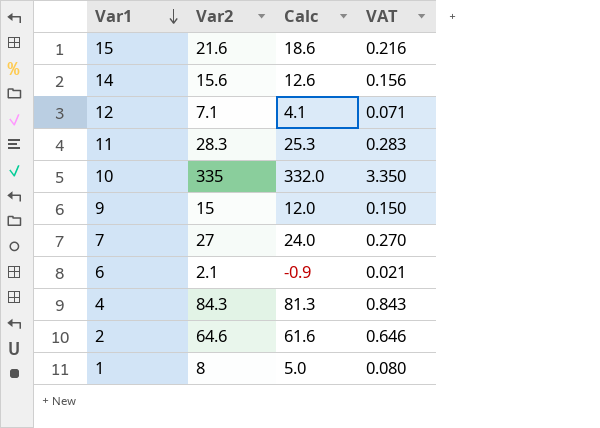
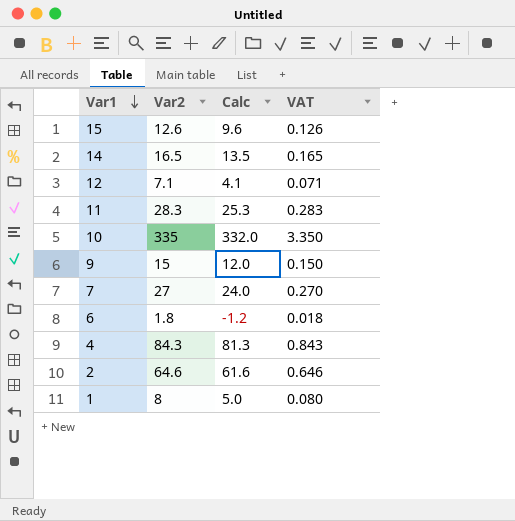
15 | Var2: 21.6 -> 12.6
15 | Calc: 18.6 -> 9.6
15 | VAT: 0.216 -> 0.126
14 | Var2: 15.6 -> 16.5
14 | Calc: 12.6 -> 13.5
14 | VAT: 0.156 -> 0.165
6 | Var2: 2.1 -> 1.8
6 | Calc: -0.9 -> -1.2
6 | VAT: 0.021 -> 0.018

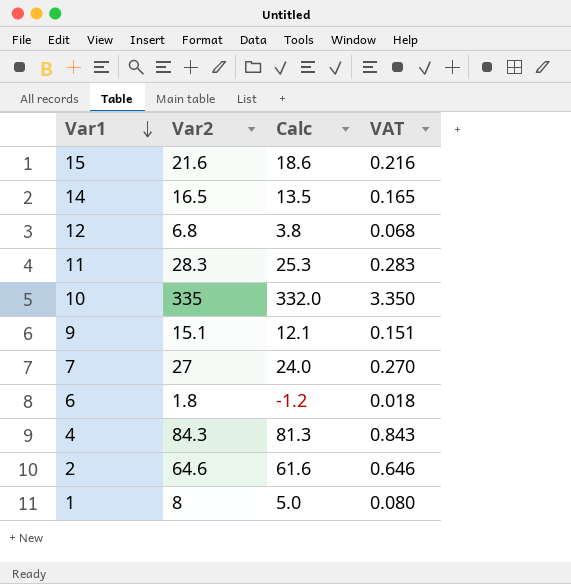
15 | Var2: 12.6 -> 21.6
15 | Calc: 9.6 -> 18.6
15 | VAT: 0.126 -> 0.216
12 | Var2: 7.1 -> 6.8
12 | Calc: 4.1 -> 3.8
12 | VAT: 0.071 -> 0.068
9 | Var2: 15 -> 15.1
9 | Calc: 12.0 -> 12.1
9 | VAT: 0.150 -> 0.151

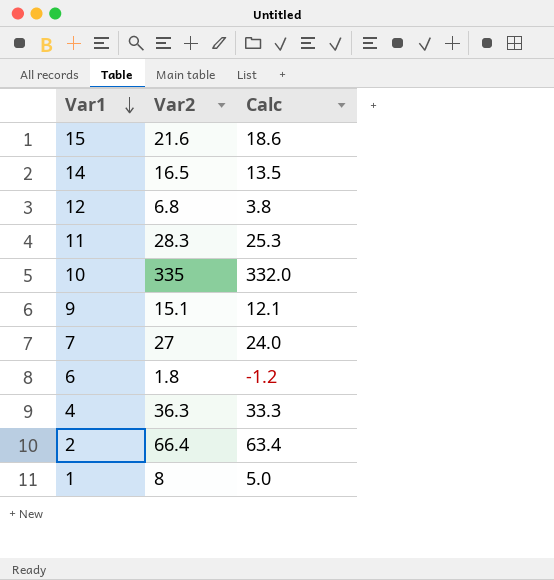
column VAT | formula: [Var2] * 0.01 -> none
4 | Var2: 84.3 -> 36.3
4 | Calc: 81.3 -> 33.3
2 | Var2: 64.6 -> 66.4
2 | Calc: 61.6 -> 63.4

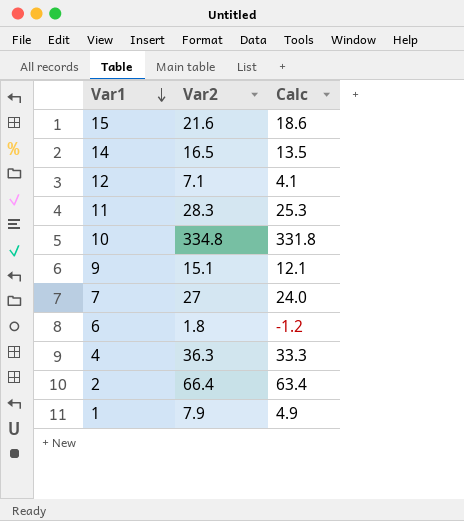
12 | Var2: 6.8 -> 7.1
12 | Calc: 3.8 -> 4.1
10 | Var2: 335 -> 334.8
10 | Calc: 332.0 -> 331.8
1 | Var2: 8 -> 7.9
1 | Calc: 5.0 -> 4.9

